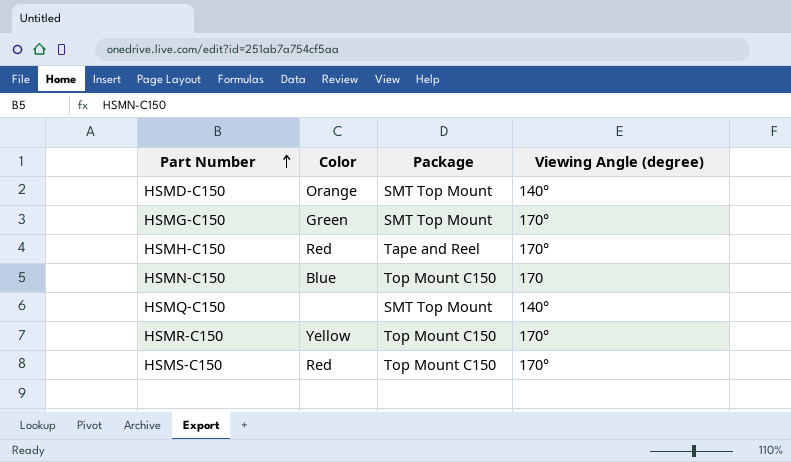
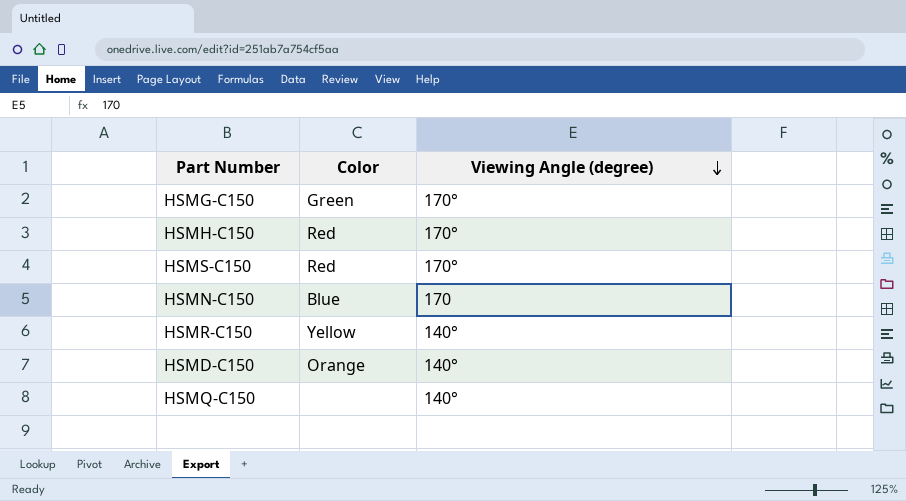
row order: Part Number ascending -> Viewing Angle (degree) descending
column Package | position: 3 -> none
HSMR-C150 | Viewing Angle (degree): 170° -> 140°

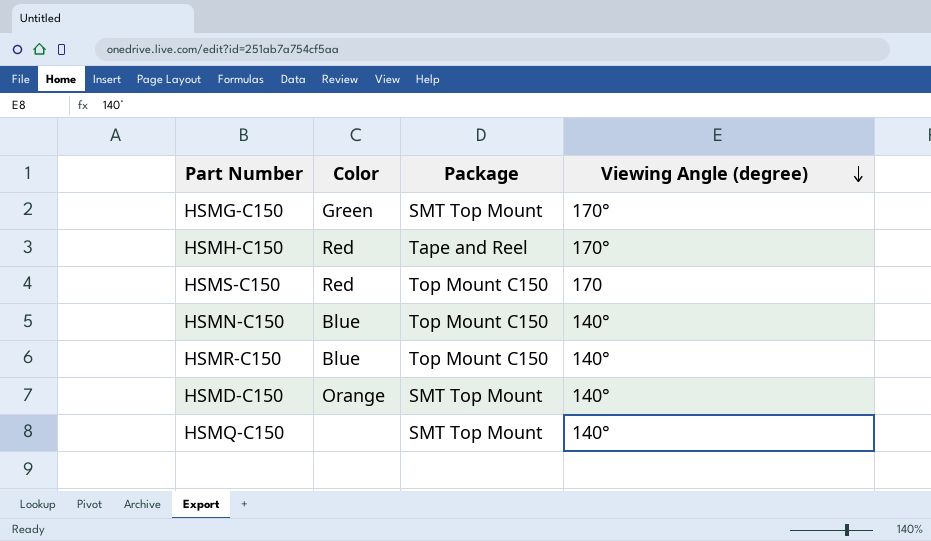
column Package | position: none -> 3
HSMS-C150 | Viewing Angle (degree): 170° -> 170
HSMN-C150 | Viewing Angle (degree): 170 -> 140°
HSMR-C150 | Color: Yellow -> Blue

